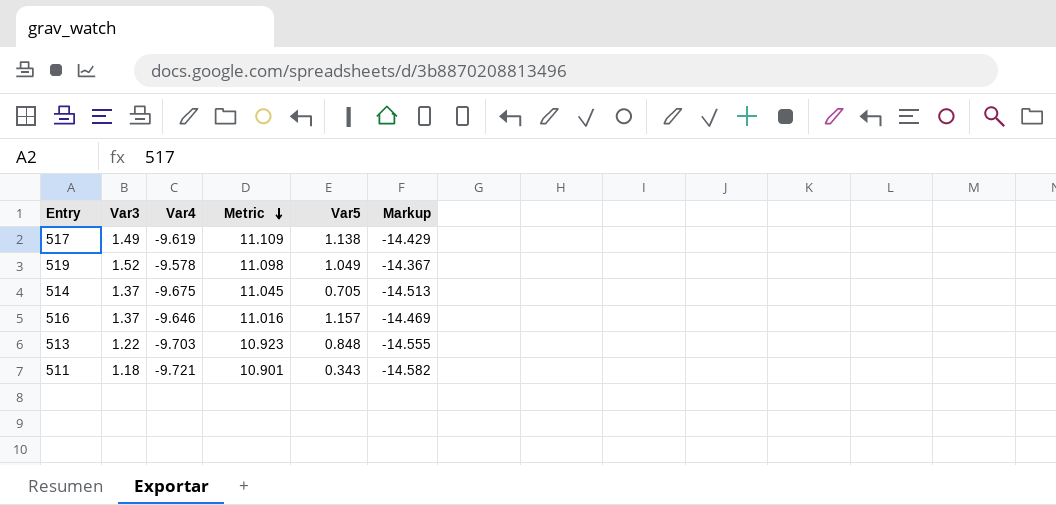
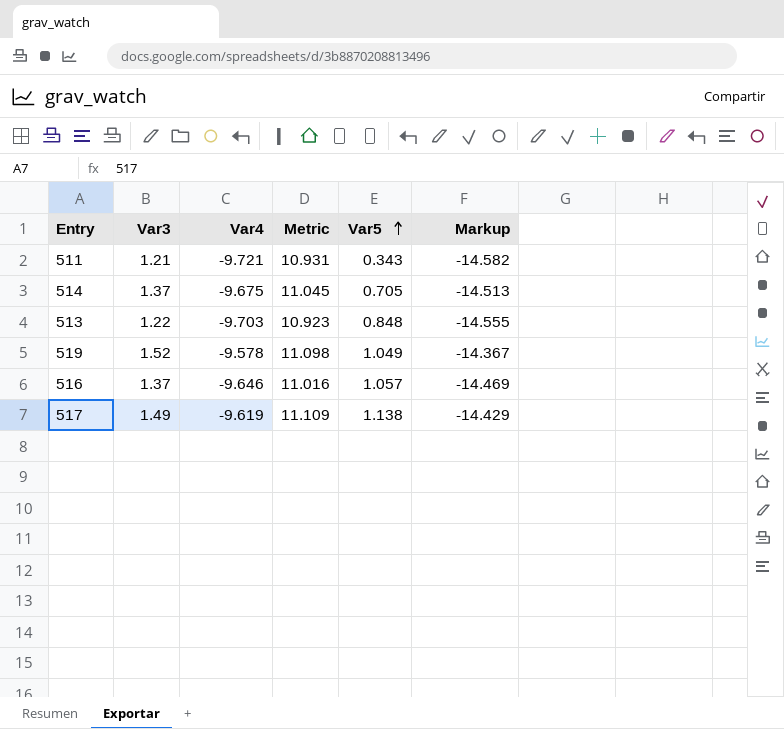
row order: Metric descending -> Var5 ascending
511 | Var3: 1.18 -> 1.21
511 | Metric: 10.901 -> 10.931
516 | Var5: 1.157 -> 1.057

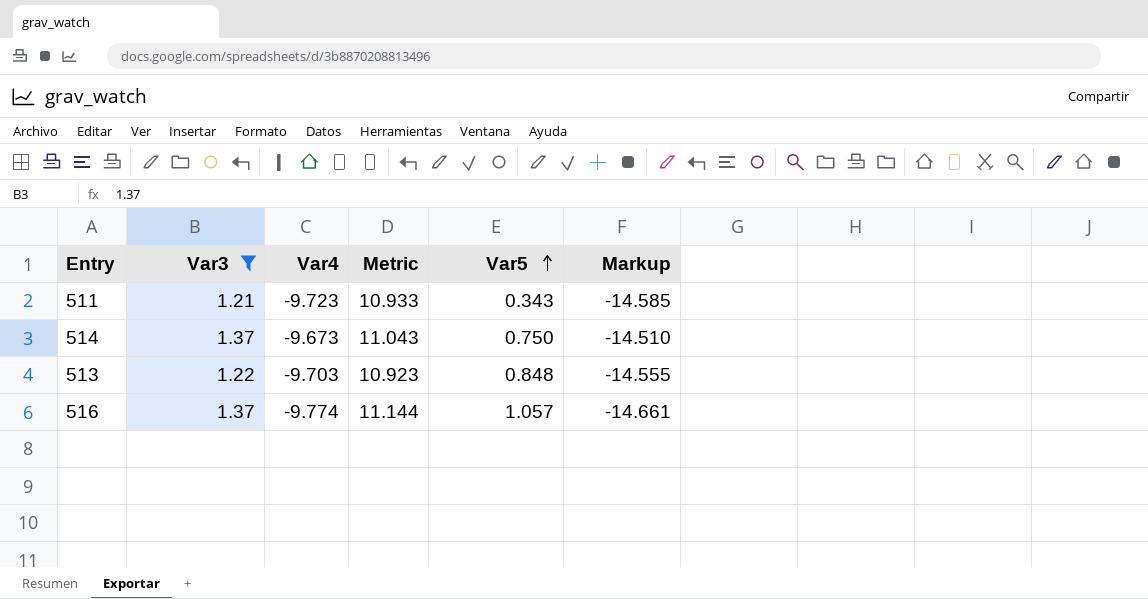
filter: none -> Var3 <= 1.37
511 | Var4: -9.721 -> -9.723
511 | Metric: 10.931 -> 10.933
511 | Markup: -14.582 -> -14.585
514 | Var4: -9.675 -> -9.673
514 | Metric: 11.045 -> 11.043
514 | Var5: 0.705 -> 0.750
514 | Markup: -14.513 -> -14.510
516 | Var4: -9.646 -> -9.774
516 | Metric: 11.016 -> 11.144
516 | Markup: -14.469 -> -14.661

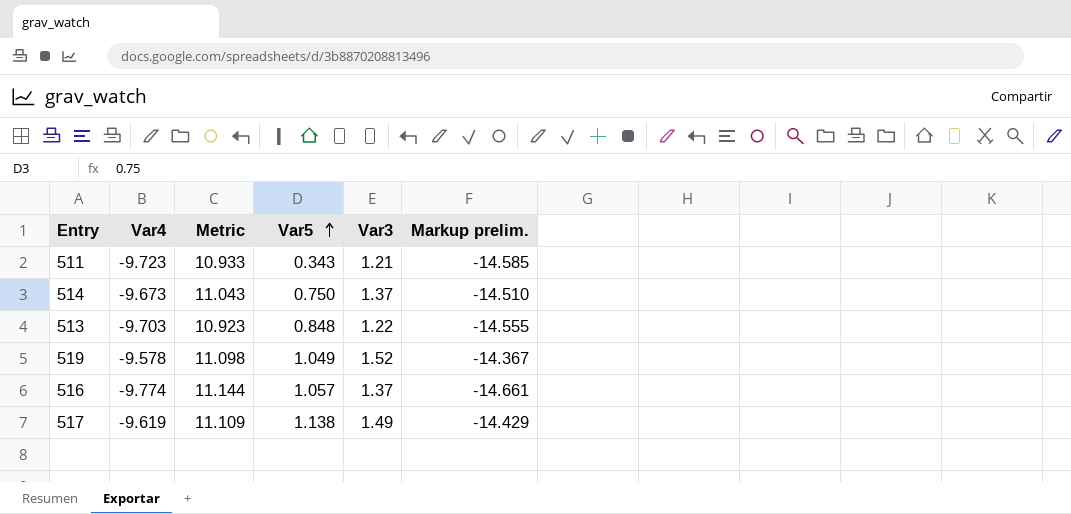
filter: Var3 <= 1.37 -> none
column Var3 | position: 2 -> 5
column name: Markup -> Markup prelim.

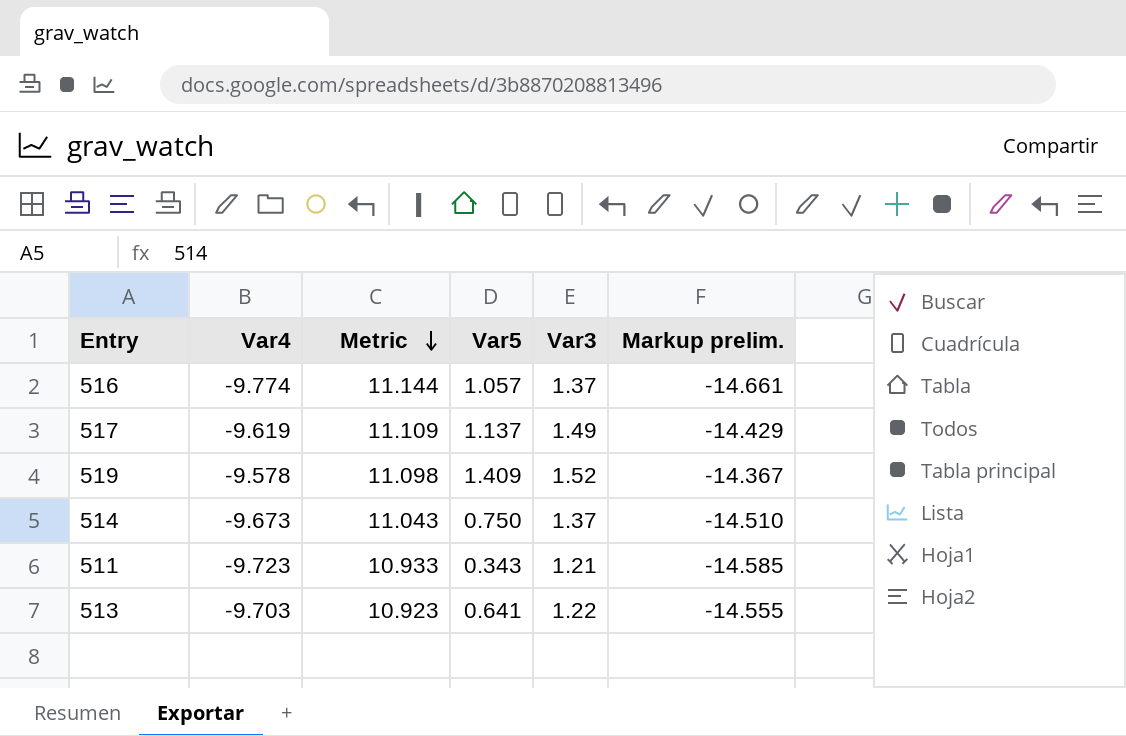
row order: Var5 ascending -> Metric descending
517 | Var5: 1.138 -> 1.137
519 | Var5: 1.049 -> 1.409
513 | Var5: 0.848 -> 0.641

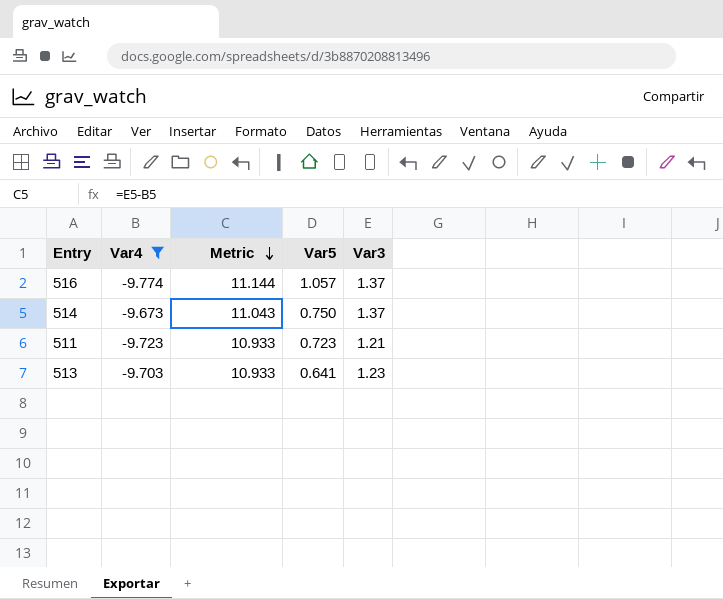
filter: none -> Var4 <= -9.673
column Markup prelim. | formula: [Var4] * 1.5 -> none
511 | Var5: 0.343 -> 0.723
513 | Metric: 10.923 -> 10.933
513 | Var3: 1.22 -> 1.23

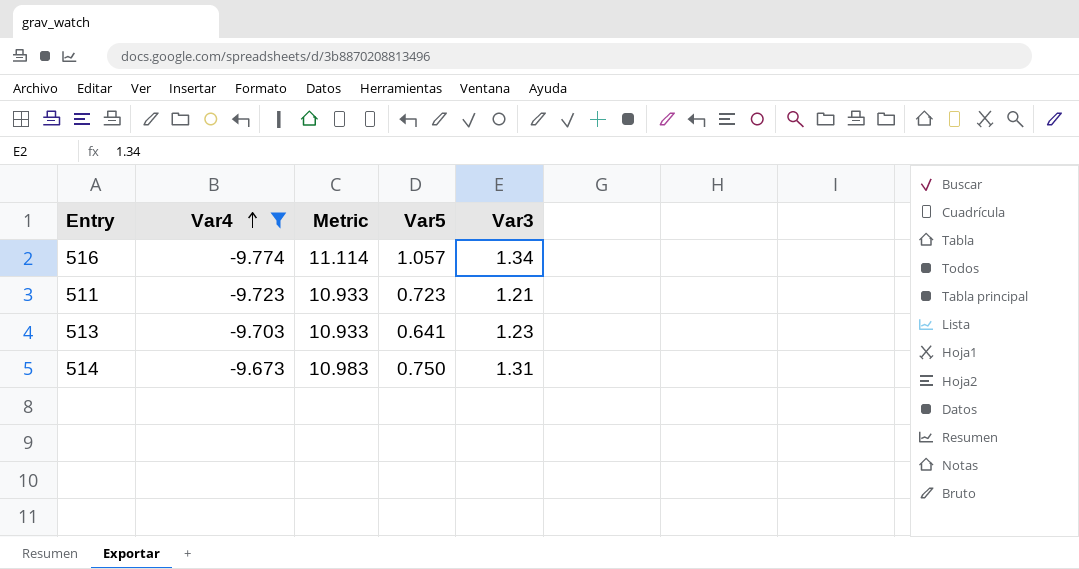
row order: Metric descending -> Var4 ascending
516 | Metric: 11.144 -> 11.114
516 | Var3: 1.37 -> 1.34
514 | Metric: 11.043 -> 10.983
514 | Var3: 1.37 -> 1.31

